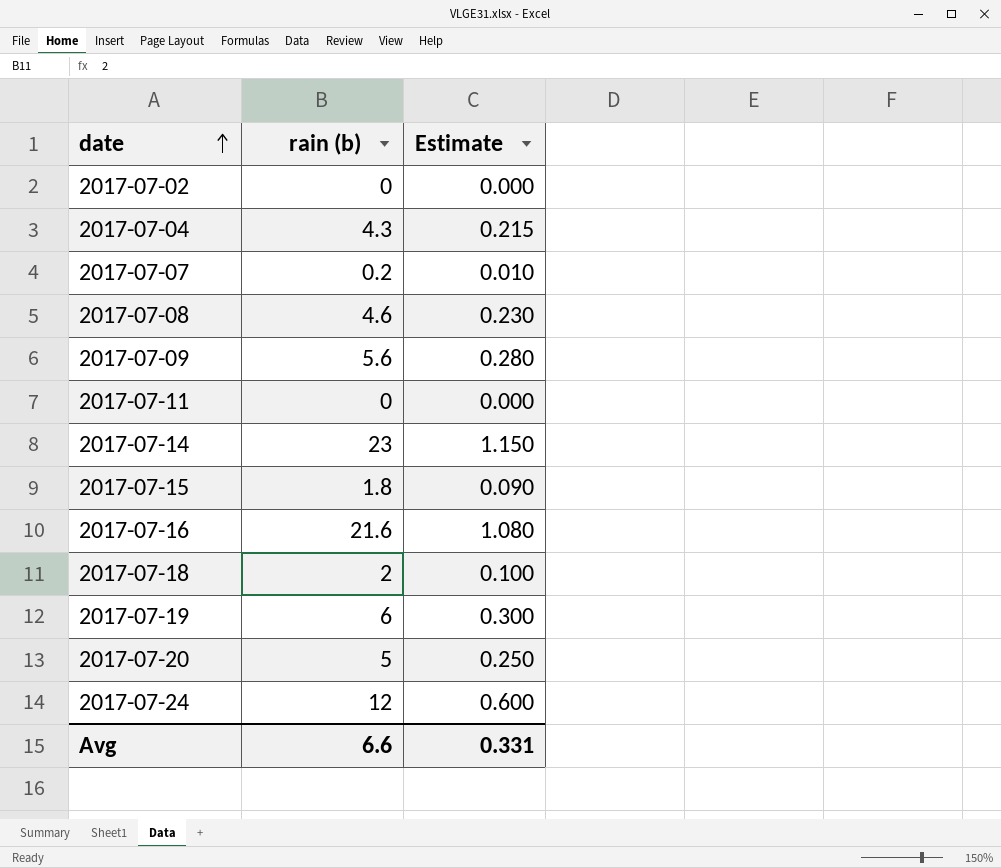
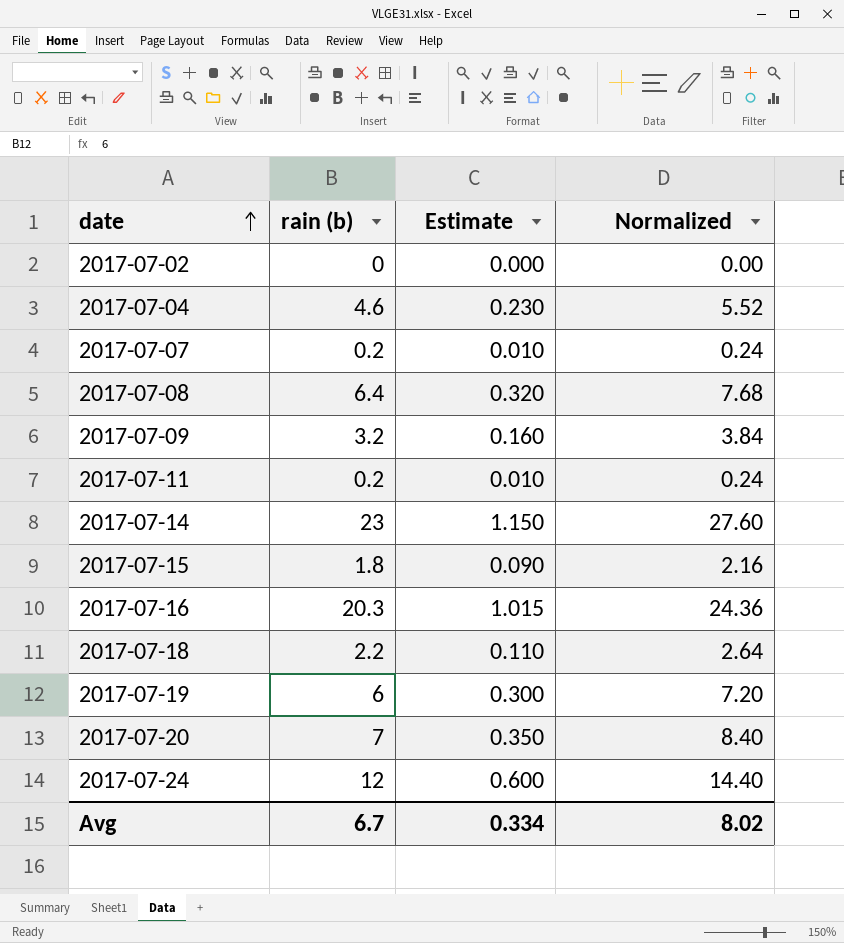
column Normalized | formula: none -> [rain (b)] * 1.2
2017-07-04 | rain (b): 4.3 -> 4.6
2017-07-04 | Estimate: 0.215 -> 0.230
2017-07-08 | rain (b): 4.6 -> 6.4
2017-07-08 | Estimate: 0.230 -> 0.320
2017-07-09 | rain (b): 5.6 -> 3.2
2017-07-09 | Estimate: 0.280 -> 0.160
2017-07-11 | rain (b): 0 -> 0.2
2017-07-11 | Estimate: 0.000 -> 0.010
2017-07-16 | rain (b): 21.6 -> 20.3
2017-07-16 | Estimate: 1.080 -> 1.015
2017-07-18 | rain (b): 2 -> 2.2
2017-07-18 | Estimate: 0.100 -> 0.110
2017-07-20 | rain (b): 5 -> 7
2017-07-20 | Estimate: 0.250 -> 0.350
Avg | rain (b): 6.6 -> 6.7
Avg | Estimate: 0.331 -> 0.334

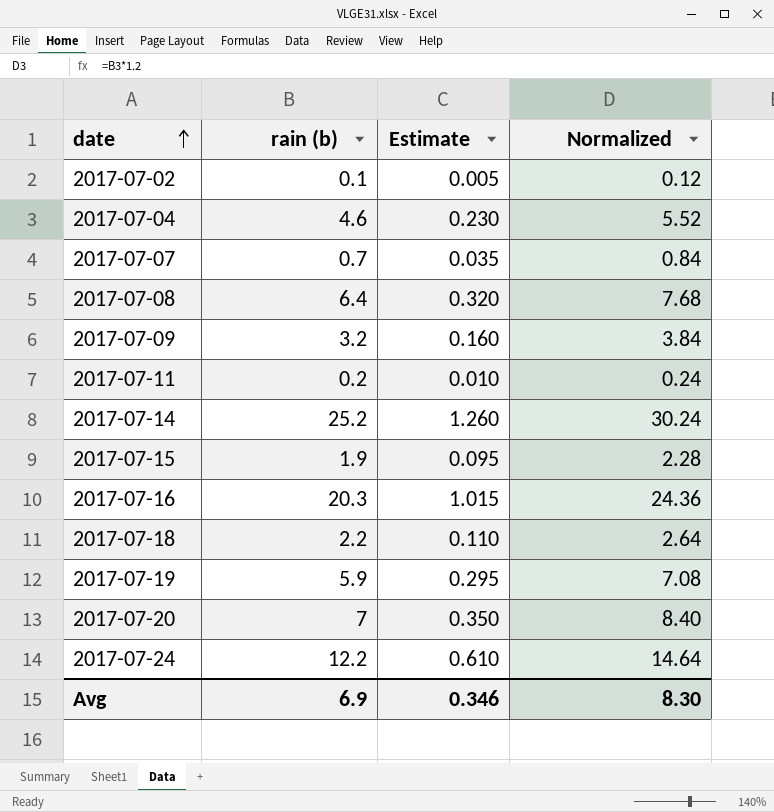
2017-07-02 | rain (b): 0 -> 0.1
2017-07-02 | Estimate: 0.000 -> 0.005
2017-07-02 | Normalized: 0.00 -> 0.12
2017-07-07 | rain (b): 0.2 -> 0.7
2017-07-07 | Estimate: 0.010 -> 0.035
2017-07-07 | Normalized: 0.24 -> 0.84
2017-07-14 | rain (b): 23 -> 25.2
2017-07-14 | Estimate: 1.150 -> 1.260
2017-07-14 | Normalized: 27.60 -> 30.24
2017-07-15 | rain (b): 1.8 -> 1.9
2017-07-15 | Estimate: 0.090 -> 0.095
2017-07-15 | Normalized: 2.16 -> 2.28
2017-07-19 | rain (b): 6 -> 5.9
2017-07-19 | Estimate: 0.300 -> 0.295
2017-07-19 | Normalized: 7.20 -> 7.08
2017-07-24 | rain (b): 12 -> 12.2
2017-07-24 | Estimate: 0.600 -> 0.610
2017-07-24 | Normalized: 14.40 -> 14.64
Avg | rain (b): 6.7 -> 6.9
Avg | Estimate: 0.334 -> 0.346
Avg | Normalized: 8.02 -> 8.30

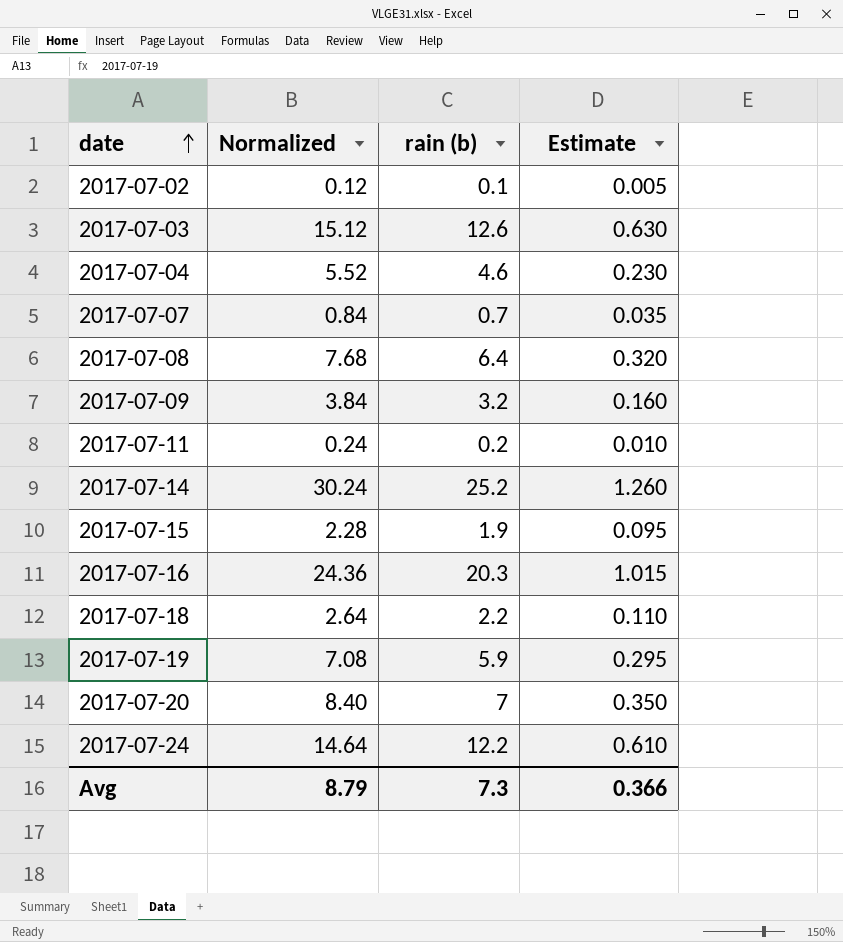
column Normalized | position: 4 -> 2
row 2017-07-03: none -> 15.12 | 12.6 | 0.630
Avg | Normalized: 8.30 -> 8.79
Avg | rain (b): 6.9 -> 7.3
Avg | Estimate: 0.346 -> 0.366

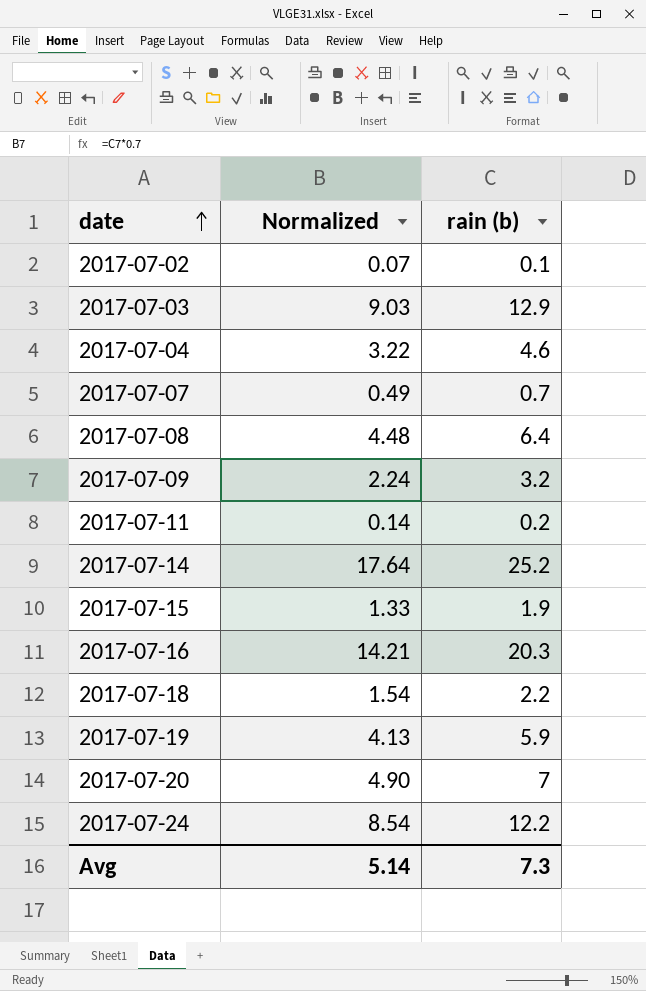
column Estimate | formula: [rain (b)] * 0.05 -> none
column Normalized | formula: [rain (b)] * 1.2 -> [rain (b)] * 0.7
2017-07-03 | rain (b): 12.6 -> 12.9
Avg | Normalized: 8.79 -> 5.14

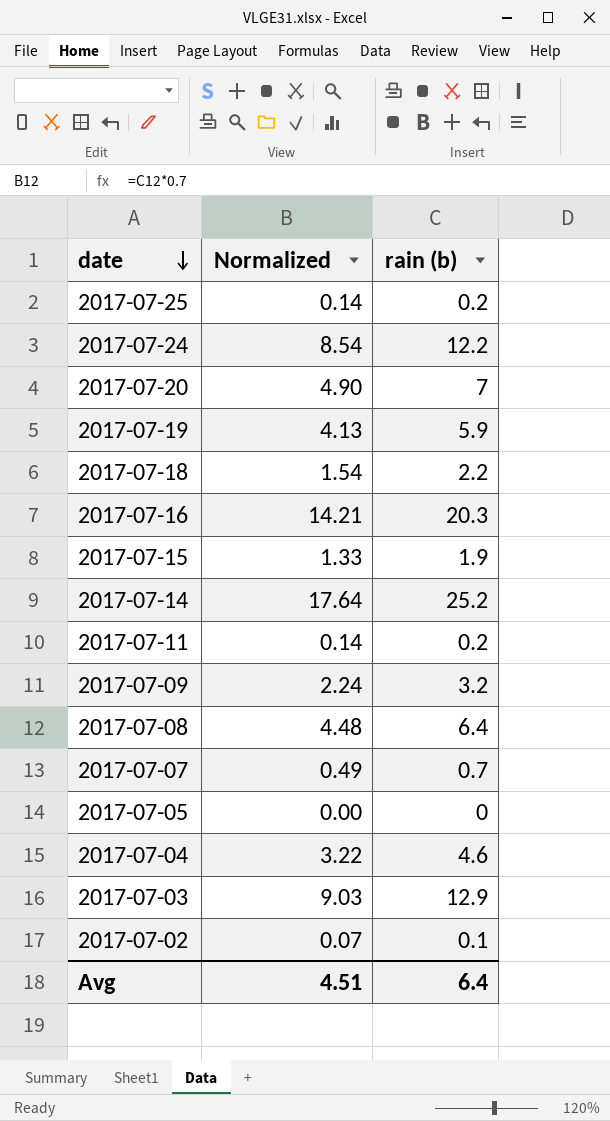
row order: date ascending -> date descending
row 2017-07-25: none -> 0.14 | 0.2
row 2017-07-05: none -> 0.00 | 0
Avg | Normalized: 5.14 -> 4.51
Avg | rain (b): 7.3 -> 6.4

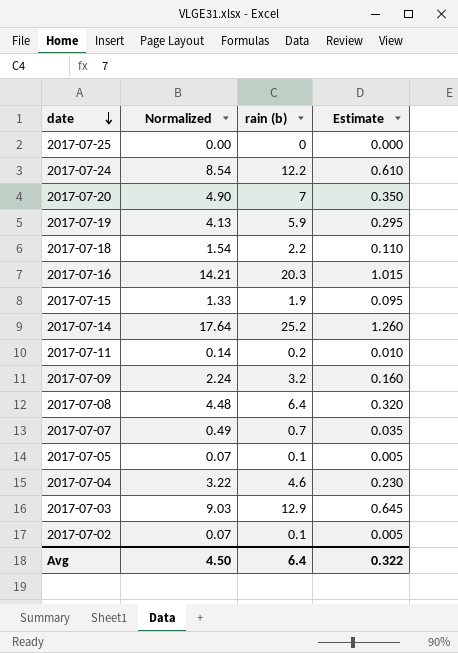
column Estimate | formula: none -> [rain (b)] * 0.05
2017-07-25 | Normalized: 0.14 -> 0.00
2017-07-25 | rain (b): 0.2 -> 0
2017-07-05 | Normalized: 0.00 -> 0.07
2017-07-05 | rain (b): 0 -> 0.1
Avg | Normalized: 4.51 -> 4.50

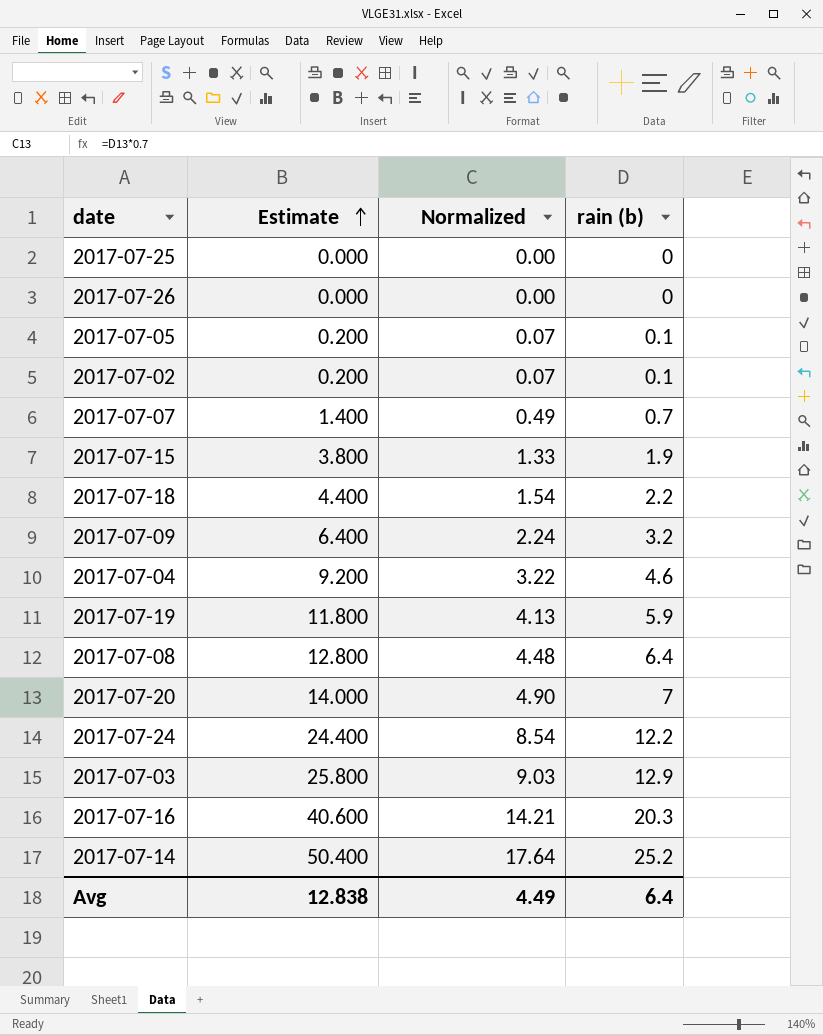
row order: date descending -> Estimate ascending
column Estimate | formula: [rain (b)] * 0.05 -> [rain (b)] * 2
column Estimate | position: 4 -> 2
row 2017-07-11: 0.14 | 0.2 | 0.010 -> none
row 2017-07-26: none -> 0.000 | 0.00 | 0
Avg | Estimate: 0.322 -> 12.838
Avg | Normalized: 4.50 -> 4.49

